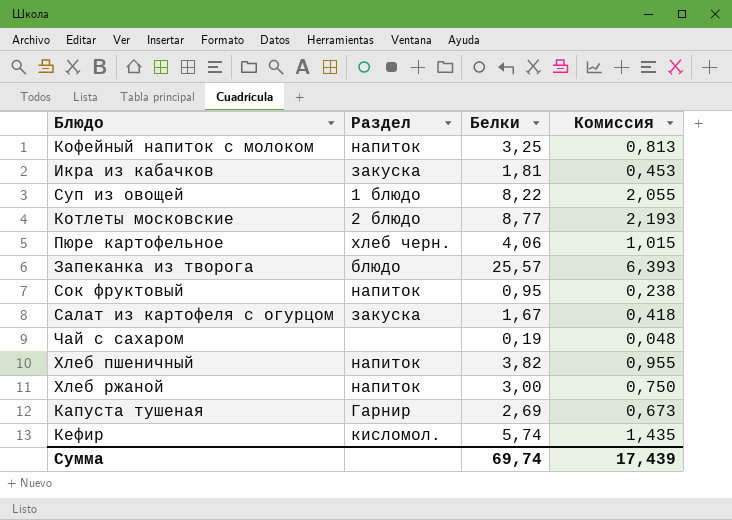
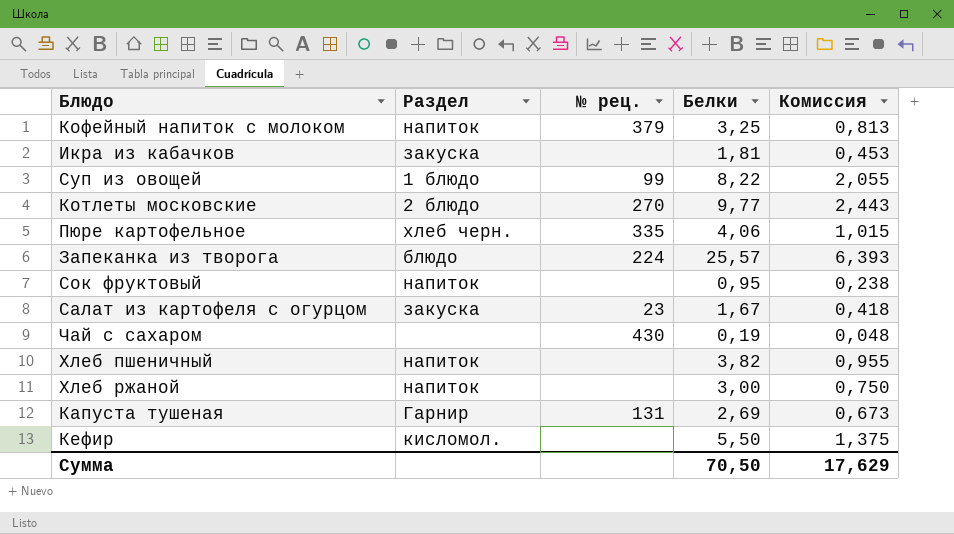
column № рец. | position: none -> 3
Котлеты московские | Белки: 8,77 -> 9,77
Котлеты московские | Комиссия: 2,193 -> 2,443
Кефир | Белки: 5,74 -> 5,50
Кефир | Комиссия: 1,435 -> 1,375
Сумма | Белки: 69,74 -> 70,50
Сумма | Комиссия: 17,439 -> 17,629

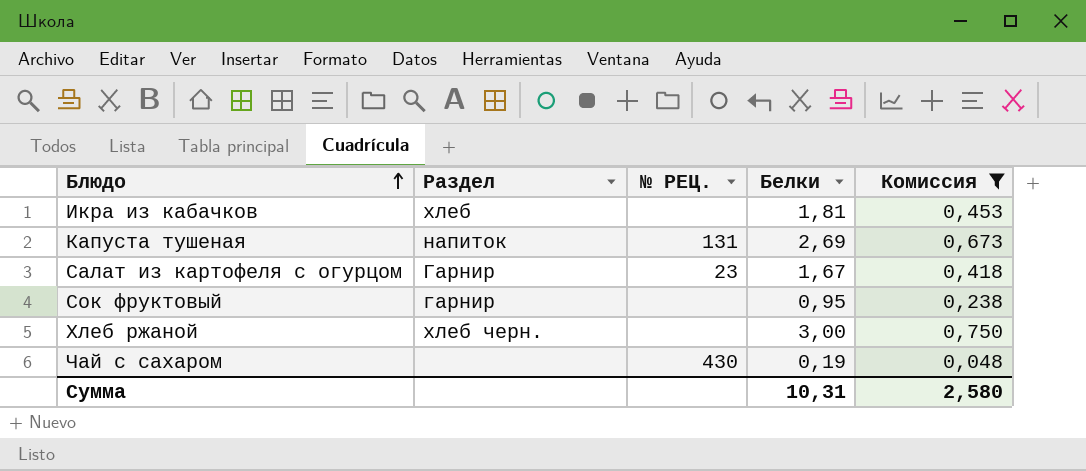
filter: none -> Комиссия <= 0,750
row order: none -> Блюдо ascending
column name: № рец. -> № РЕЦ.
Икра из кабачков | Раздел: закуска -> хлеб
Капуста тушеная | Раздел: Гарнир -> напиток
Салат из картофеля с огурцом | Раздел: закуска -> Гарнир
Сок фруктовый | Раздел: напиток -> гарнир
Хлеб ржаной | Раздел: напиток -> хлеб черн.
Сумма | Белки: 70,50 -> 10,31
Сумма | Комиссия: 17,629 -> 2,580

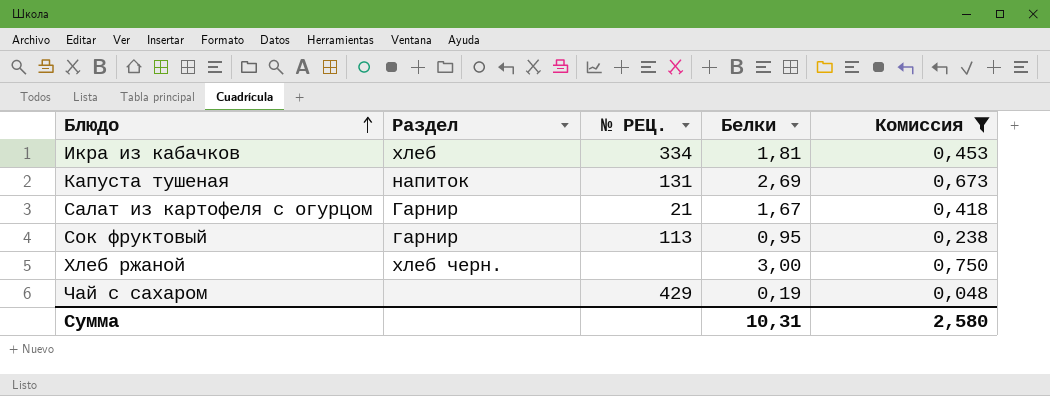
Икра из кабачков | № РЕЦ.: none -> 334
Салат из картофеля с огурцом | № РЕЦ.: 23 -> 21
Сок фруктовый | № РЕЦ.: none -> 113
Чай с сахаром | № РЕЦ.: 430 -> 429

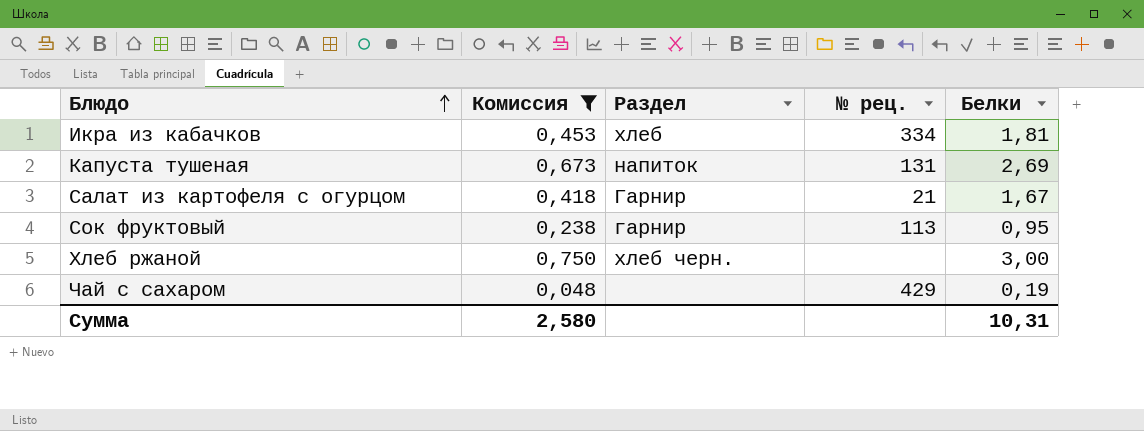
column Комиссия | position: 5 -> 2
column name: № РЕЦ. -> № рец.

